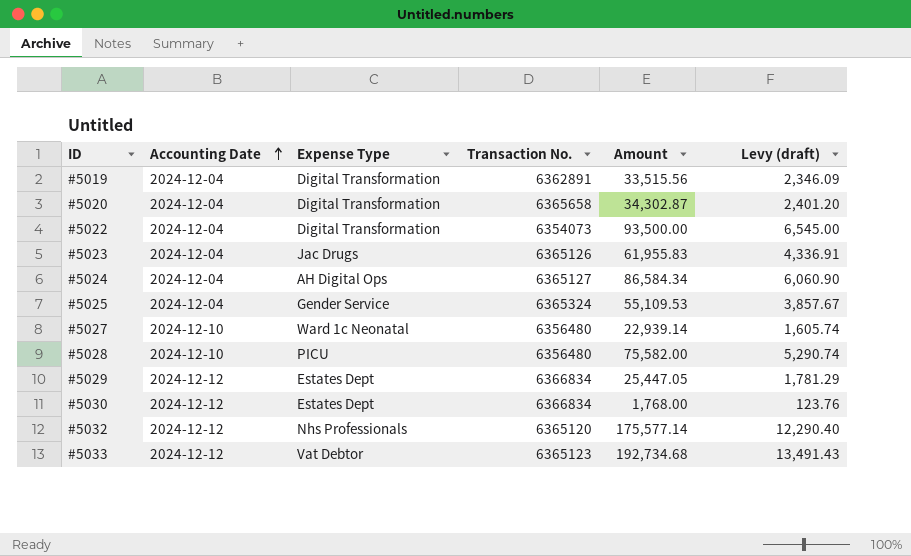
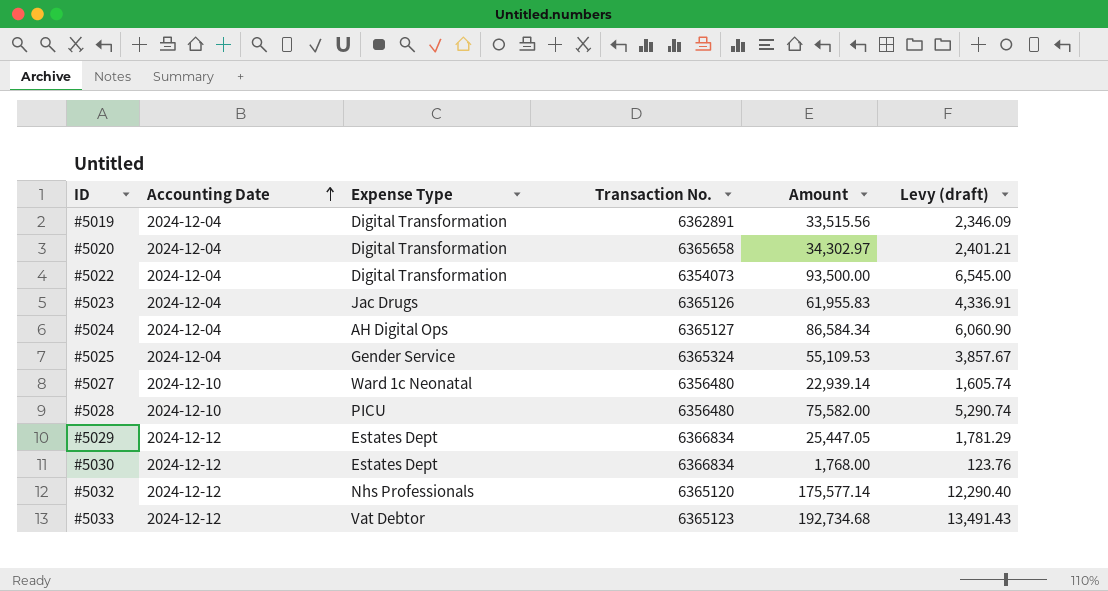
#5020 | Amount: 34,302.87 -> 34,302.97
#5020 | Levy (draft): 2,401.20 -> 2,401.21

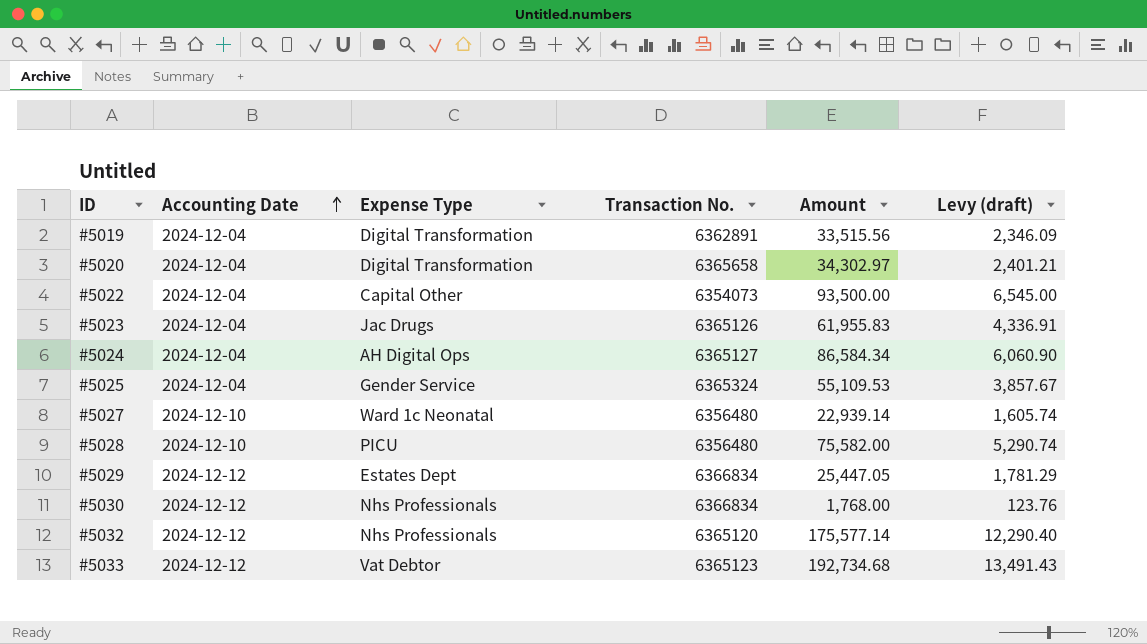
#5022 | Expense Type: Digital Transformation -> Capital Other
#5030 | Expense Type: Estates Dept -> Nhs Professionals

